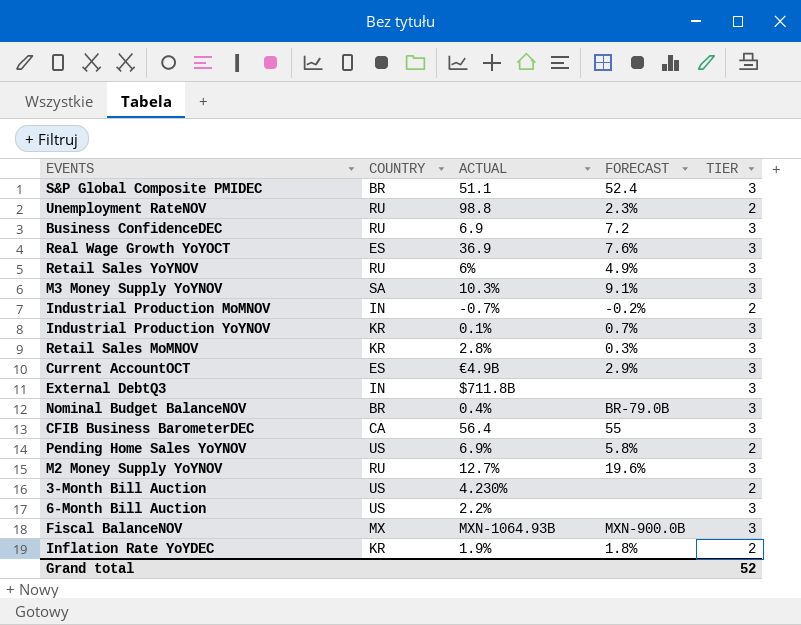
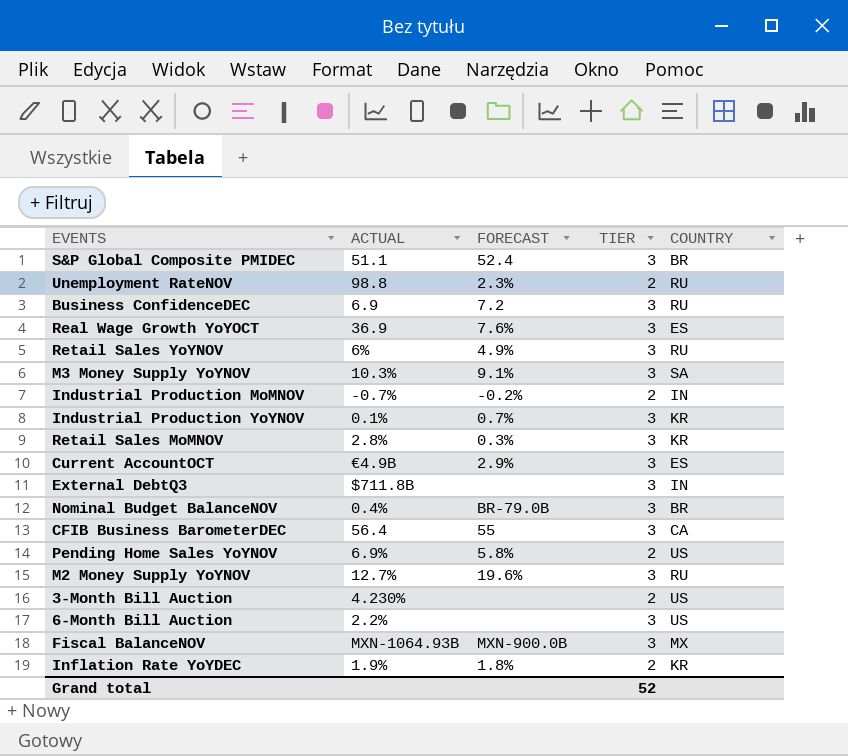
column COUNTRY | position: 2 -> 5

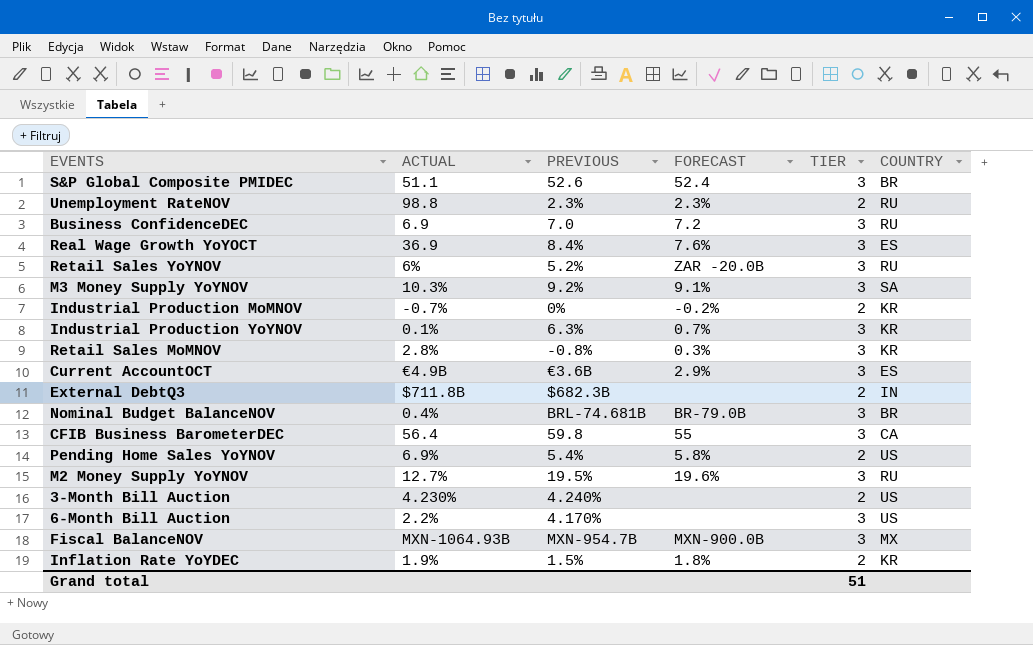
column PREVIOUS | position: none -> 3
Retail Sales YoYNOV | FORECAST: 4.9% -> ZAR -20.0B
Industrial Production MoMNOV | COUNTRY: IN -> KR
External DebtQ3 | TIER: 3 -> 2
Grand total | TIER: 52 -> 51

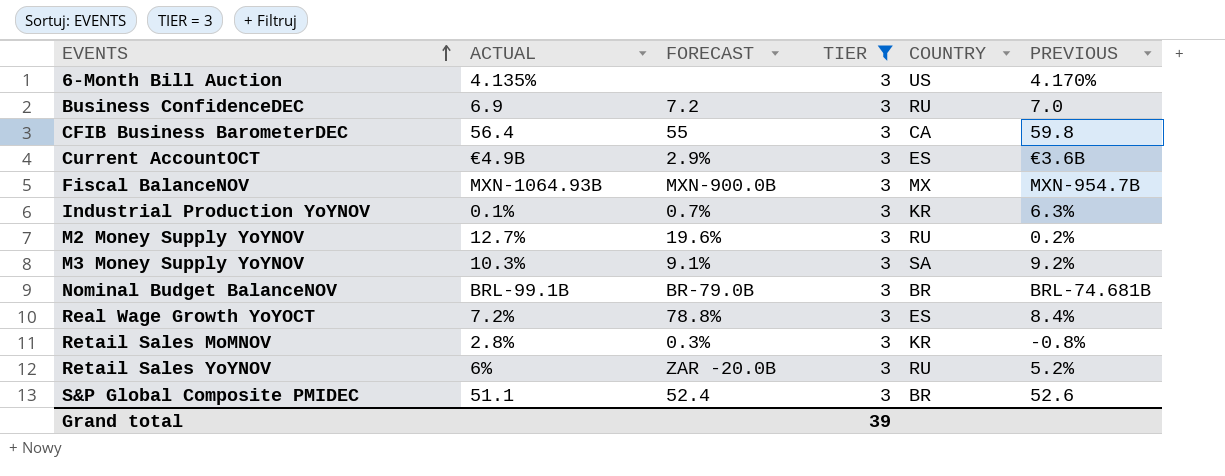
filter: none -> TIER = 3
row order: none -> EVENTS ascending
column PREVIOUS | position: 3 -> 6
6-Month Bill Auction | ACTUAL: 2.2% -> 4.135%
M2 Money Supply YoYNOV | PREVIOUS: 19.5% -> 0.2%
Nominal Budget BalanceNOV | ACTUAL: 0.4% -> BRL-99.1B
Real Wage Growth YoYOCT | ACTUAL: 36.9 -> 7.2%
Real Wage Growth YoYOCT | FORECAST: 7.6% -> 78.8%
Grand total | TIER: 51 -> 39

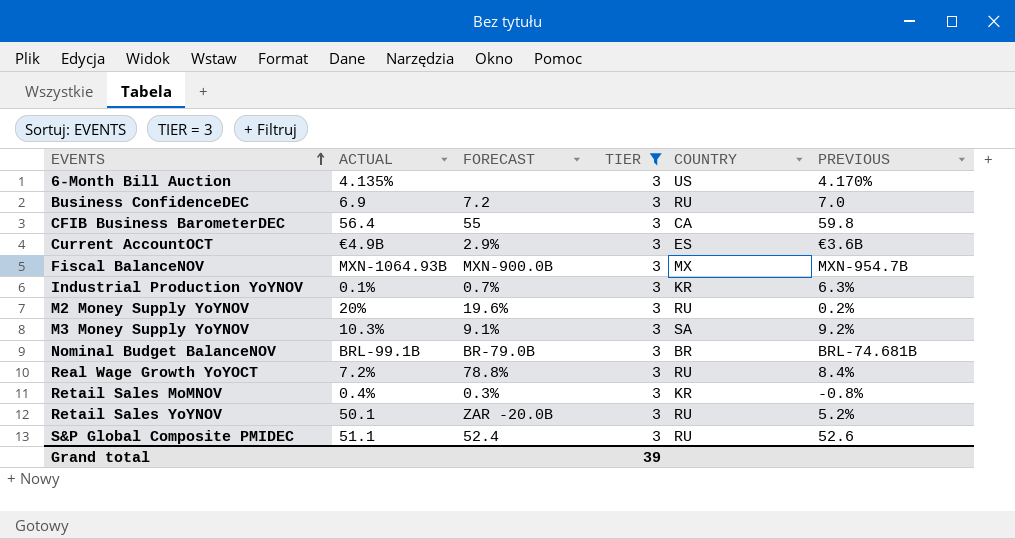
M2 Money Supply YoYNOV | ACTUAL: 12.7% -> 20%
Real Wage Growth YoYOCT | COUNTRY: ES -> RU
Retail Sales MoMNOV | ACTUAL: 2.8% -> 0.4%
Retail Sales YoYNOV | ACTUAL: 6% -> 50.1
S&P Global Composite PMIDEC | COUNTRY: BR -> RU

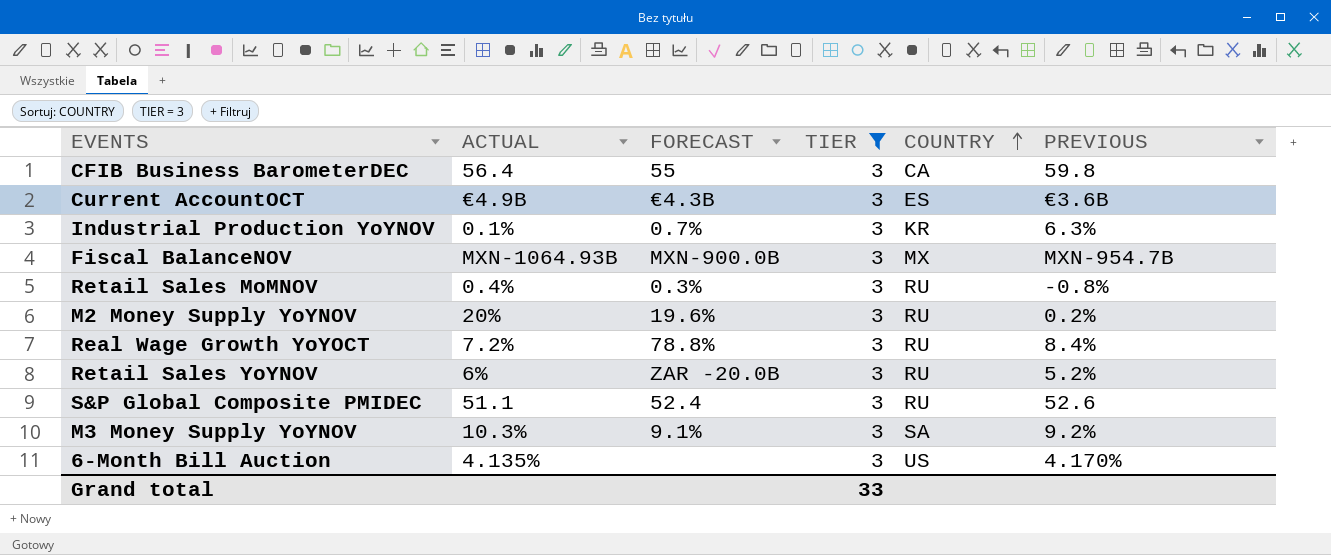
row order: EVENTS ascending -> COUNTRY ascending
row Business ConfidenceDEC: 6.9 | 7.2 | 3 | RU | 7.0 -> none
row Nominal Budget BalanceNOV: BRL-99.1B | BR-79.0B | 3 | BR | BRL-74.681B -> none
Current AccountOCT | FORECAST: 2.9% -> €4.3B
Retail Sales MoMNOV | COUNTRY: KR -> RU
Retail Sales YoYNOV | ACTUAL: 50.1 -> 6%
Grand total | TIER: 39 -> 33

